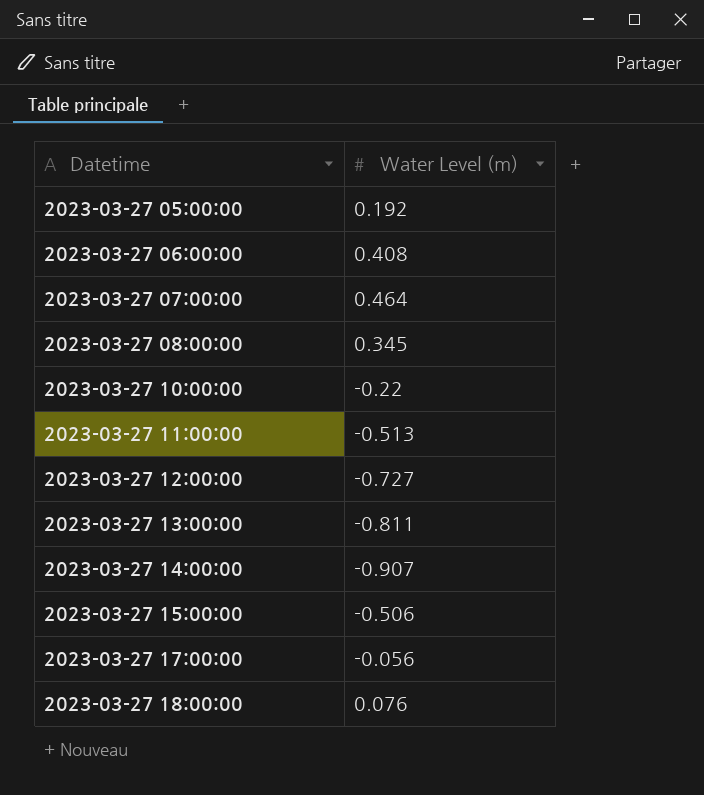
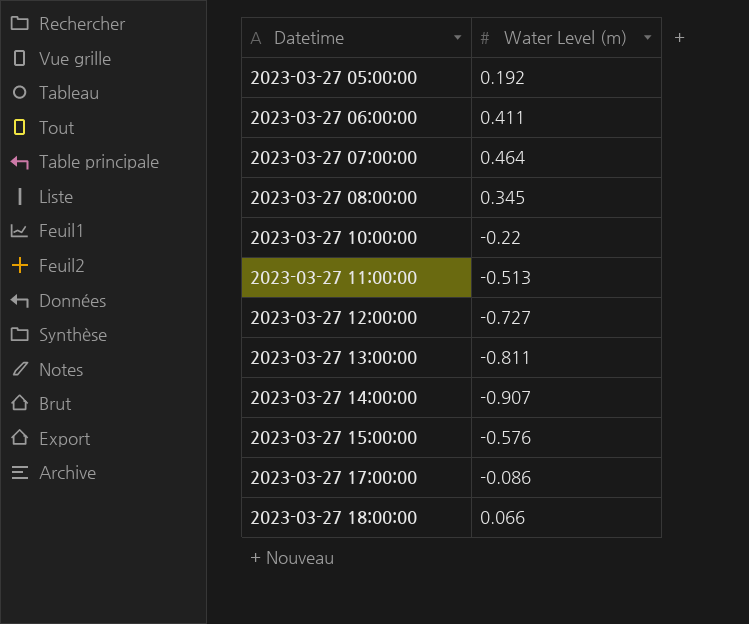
2023-03-27 06:00:00 | Water Level (m): 0.408 -> 0.411
2023-03-27 15:00:00 | Water Level (m): -0.506 -> -0.576
2023-03-27 17:00:00 | Water Level (m): -0.056 -> -0.086
2023-03-27 18:00:00 | Water Level (m): 0.076 -> 0.066

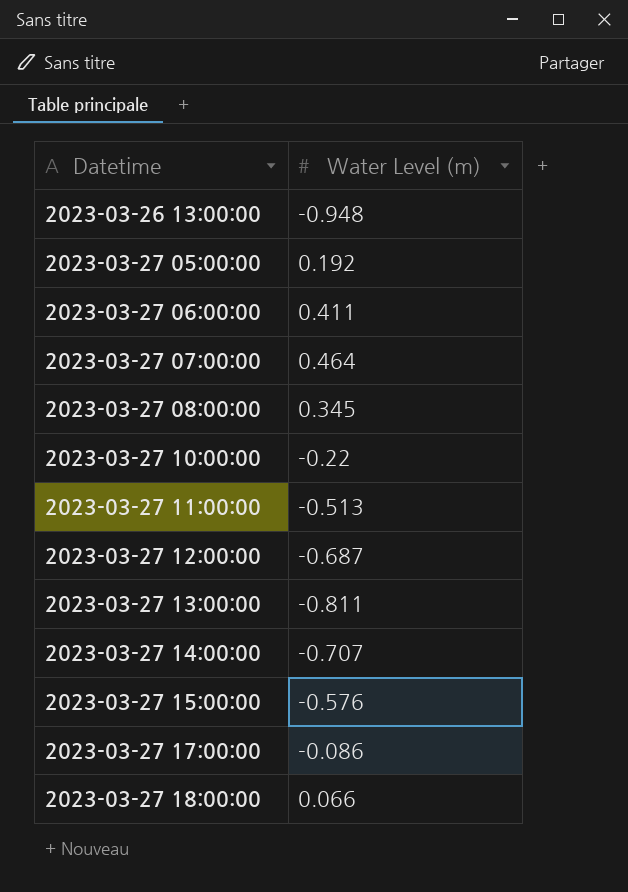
row 2023-03-26 13:00:00: none -> -0.948
2023-03-27 12:00:00 | Water Level (m): -0.727 -> -0.687
2023-03-27 14:00:00 | Water Level (m): -0.907 -> -0.707

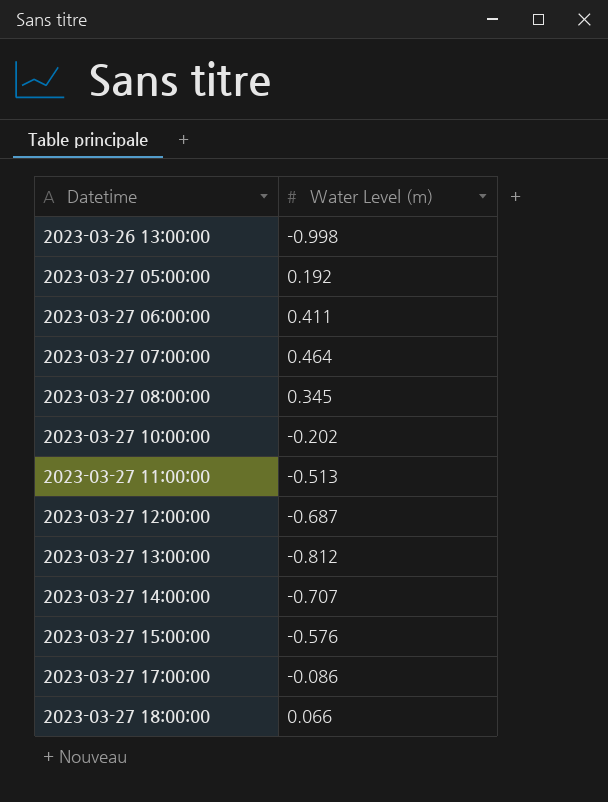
2023-03-26 13:00:00 | Water Level (m): -0.948 -> -0.998
2023-03-27 10:00:00 | Water Level (m): -0.22 -> -0.202
2023-03-27 13:00:00 | Water Level (m): -0.811 -> -0.812

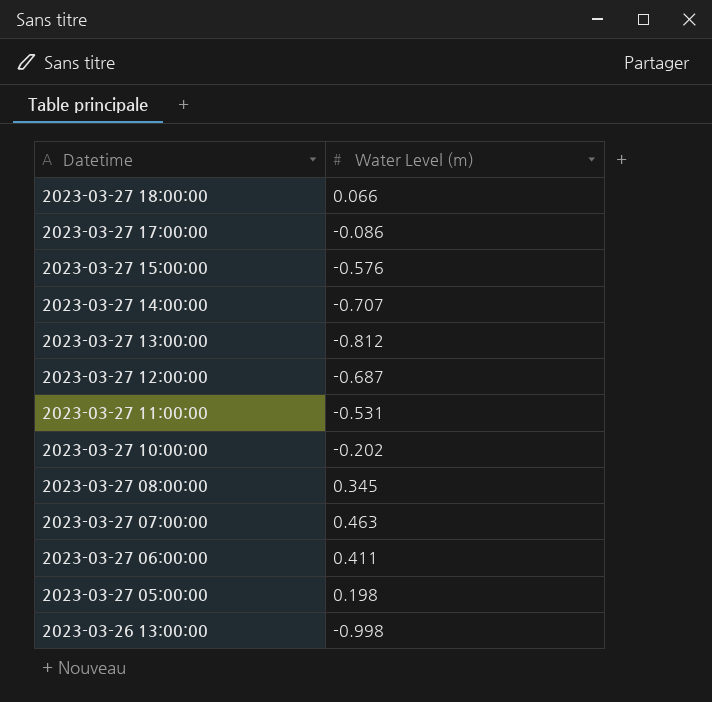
row order: Datetime ascending -> Datetime descending
2023-03-27 11:00:00 | Water Level (m): -0.513 -> -0.531
2023-03-27 07:00:00 | Water Level (m): 0.464 -> 0.463
2023-03-27 05:00:00 | Water Level (m): 0.192 -> 0.198

